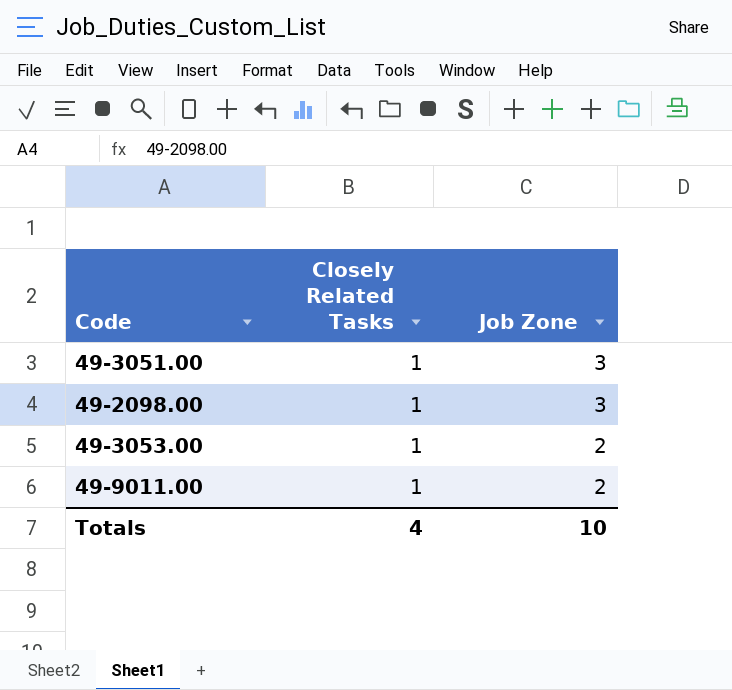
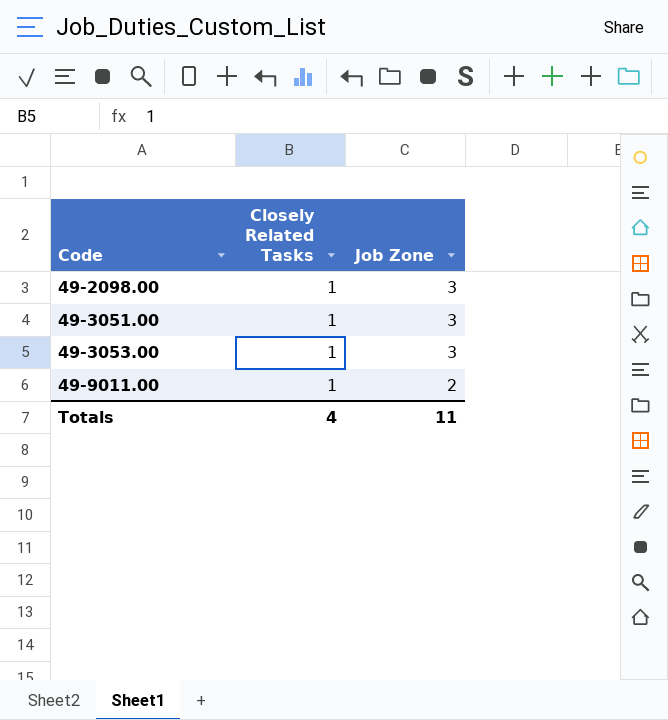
row order: Job Zone descending -> Code ascending
49-3053.00 | Job Zone: 2 -> 3
Totals | Job Zone: 10 -> 11

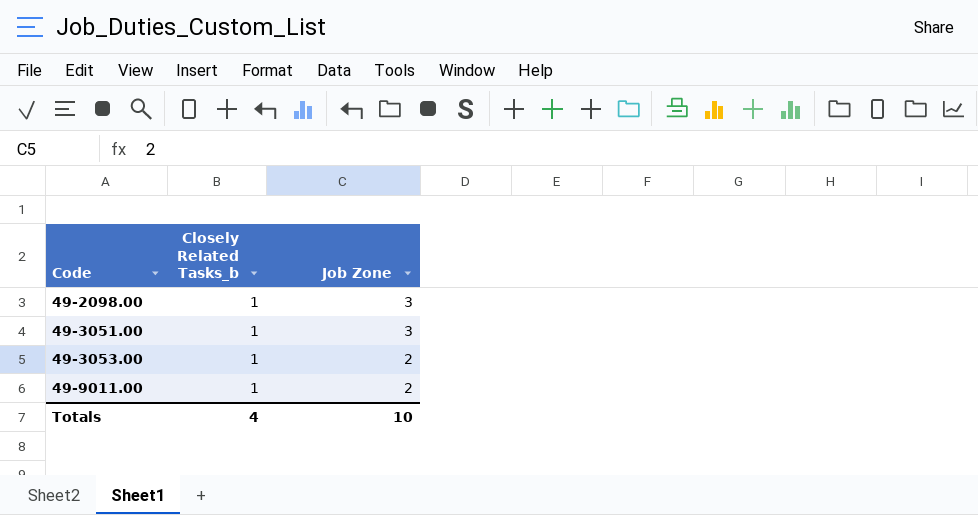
column name: Closely Related Tasks -> Closely Related Tasks_b
49-3053.00 | Job Zone: 3 -> 2
Totals | Job Zone: 11 -> 10

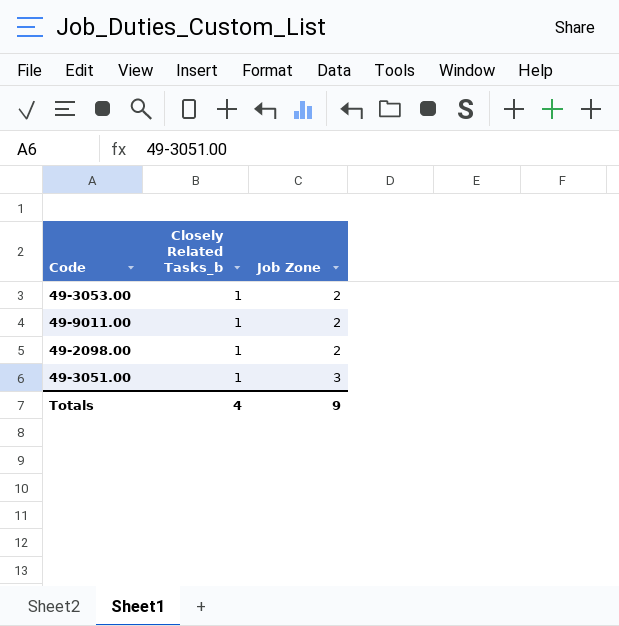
row order: Code ascending -> Job Zone ascending
49-2098.00 | Job Zone: 3 -> 2
Totals | Job Zone: 10 -> 9

